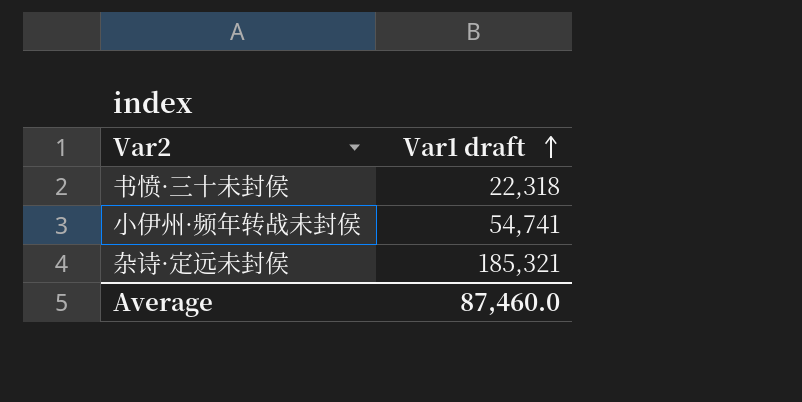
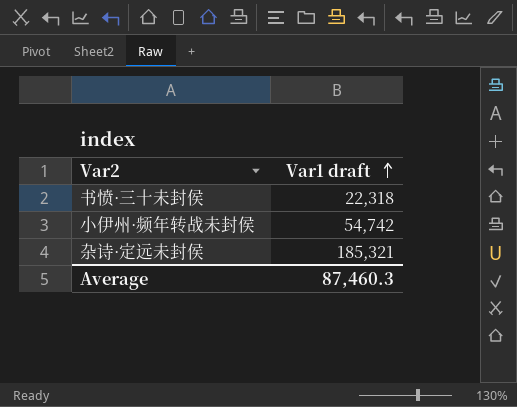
小伊州·频年转战未封侯 | Var1 draft: 54,741 -> 54,742
Average | Var1 draft: 87,460.0 -> 87,460.3

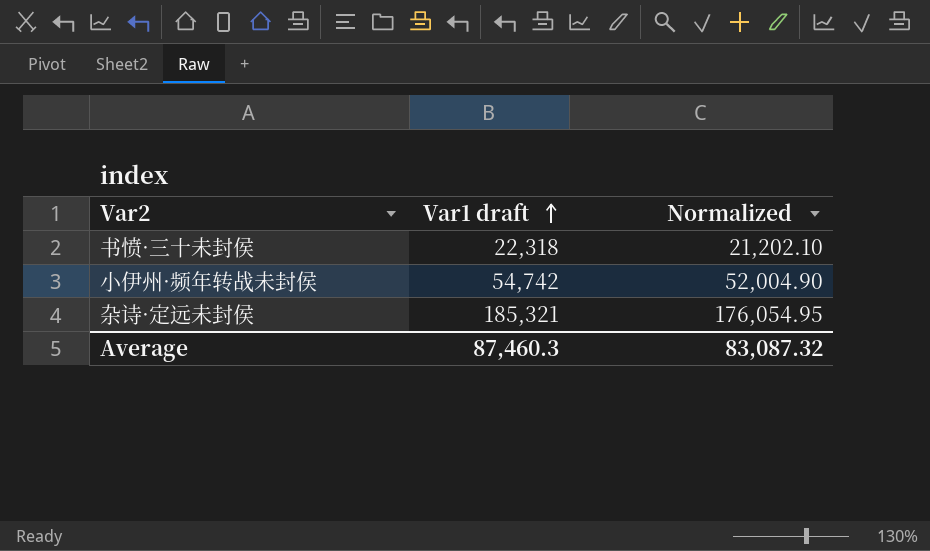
column Normalized | formula: none -> [Var1 draft] * 0.95

